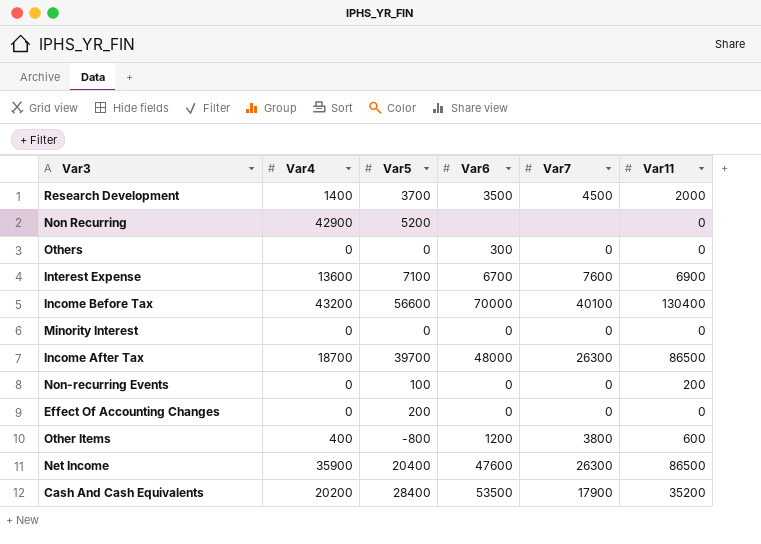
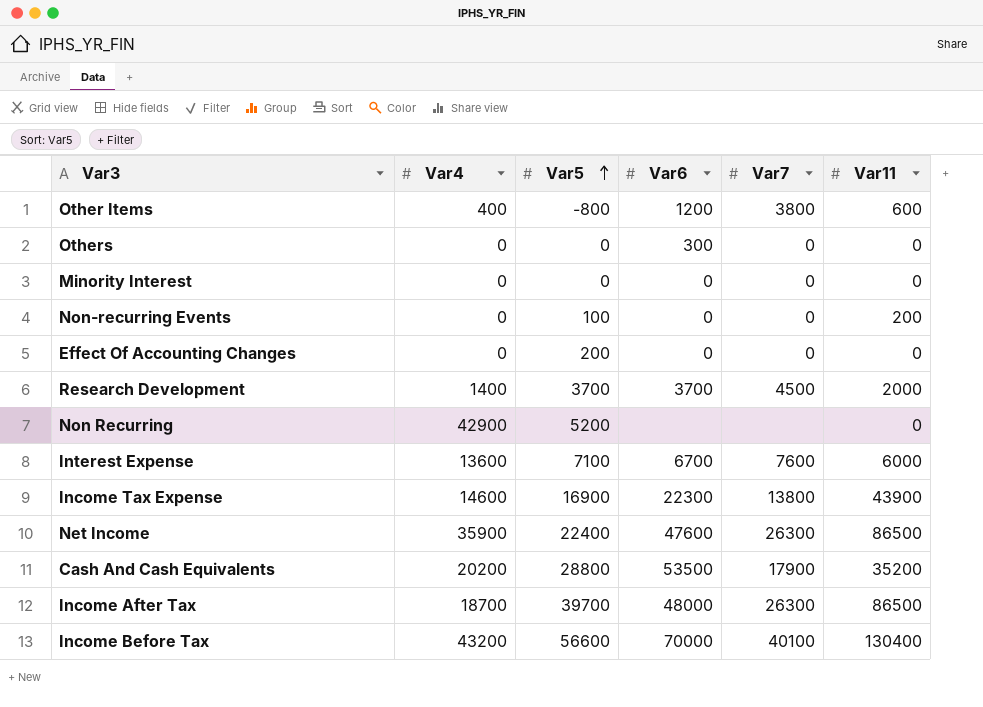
row order: none -> Var5 ascending
Research Development | Var6: 3500 -> 3700
Interest Expense | Var11: 6900 -> 6000
row Income Tax Expense: none -> 14600 | 16900 | 22300 | 13800 | 43900
Net Income | Var5: 20400 -> 22400
Cash And Cash Equivalents | Var5: 28400 -> 28800

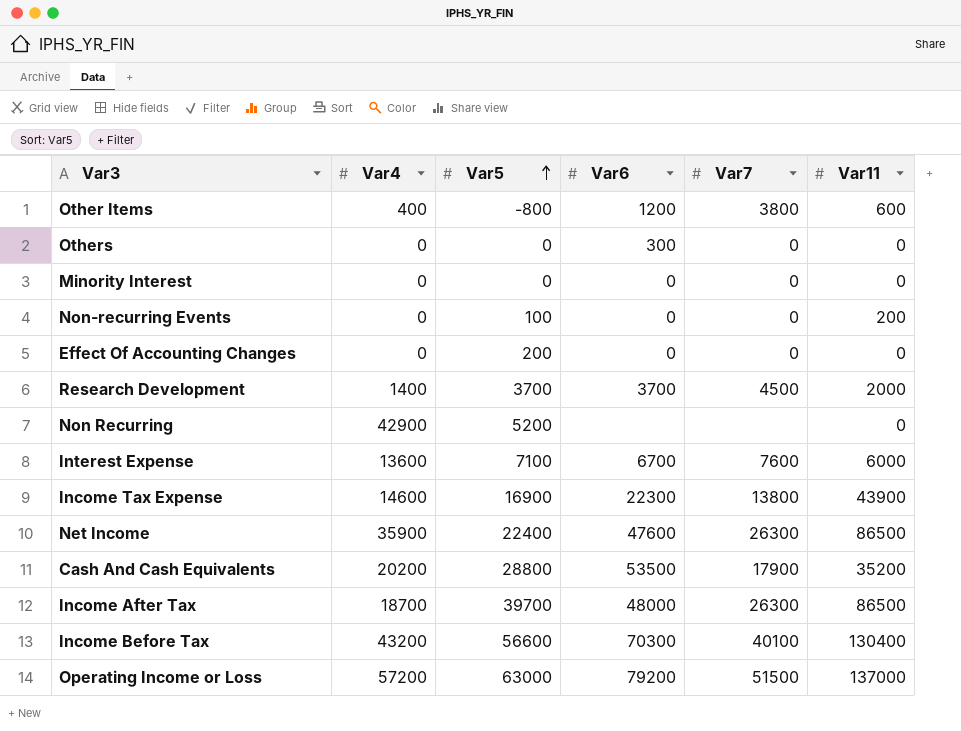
Income Before Tax | Var6: 70000 -> 70300
row Operating Income or Loss: none -> 57200 | 63000 | 79200 | 51500 | 137000

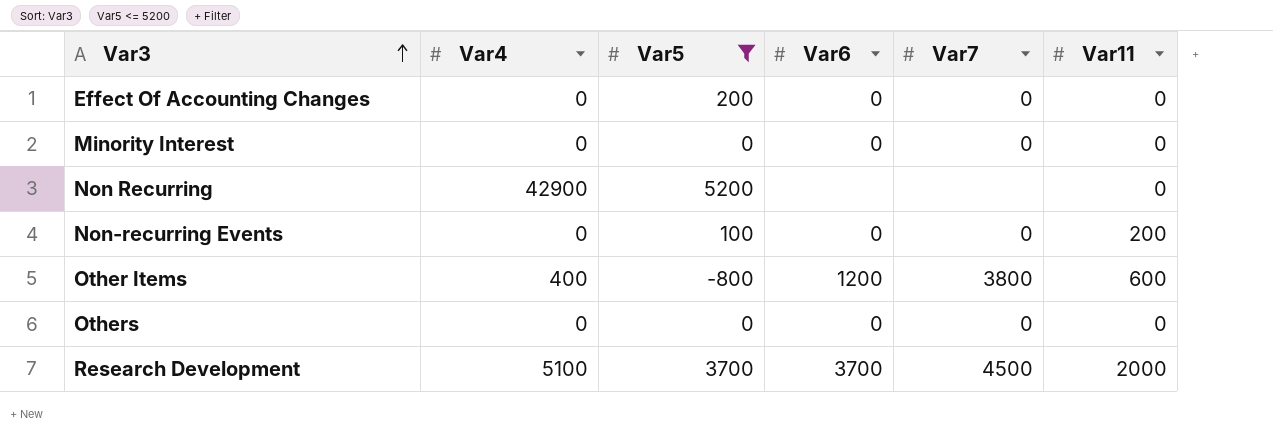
filter: none -> Var5 <= 5200
row order: Var5 ascending -> Var3 ascending
Others | Var6: 300 -> 0
Research Development | Var4: 1400 -> 5100

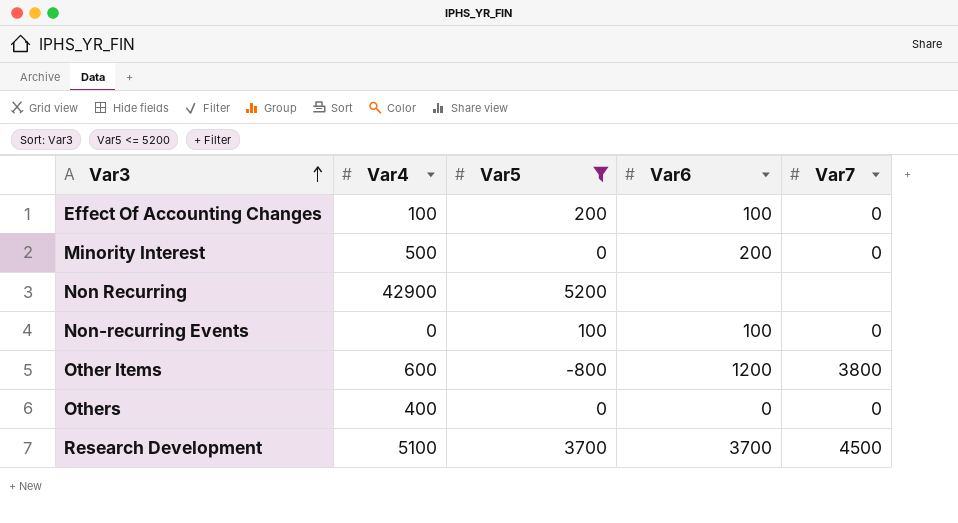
column Var11 | position: 6 -> none
Effect Of Accounting Changes | Var4: 0 -> 100
Effect Of Accounting Changes | Var6: 0 -> 100
Minority Interest | Var4: 0 -> 500
Minority Interest | Var6: 0 -> 200
Non-recurring Events | Var6: 0 -> 100
Other Items | Var4: 400 -> 600
Others | Var4: 0 -> 400

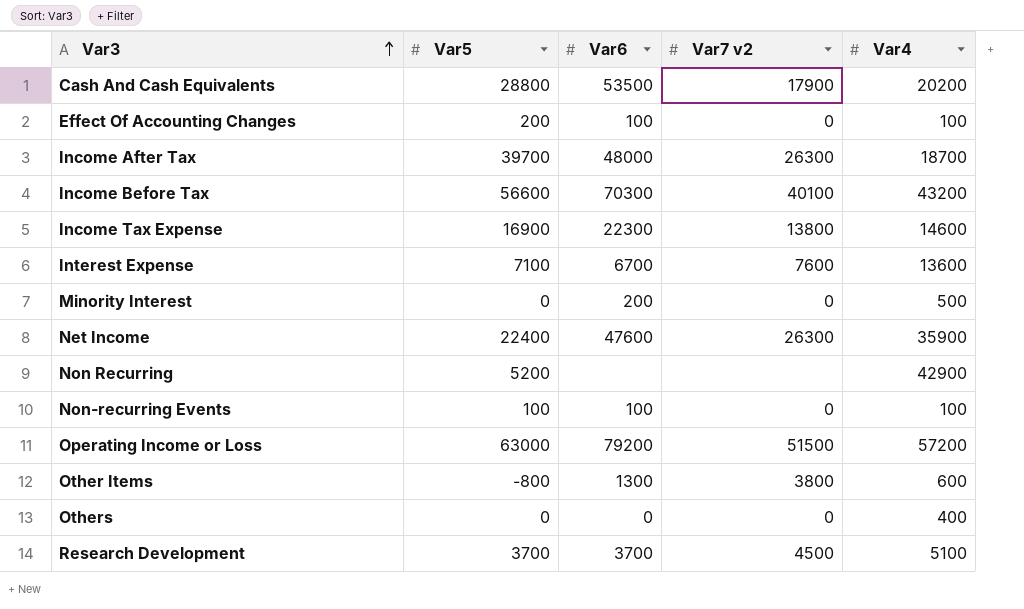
filter: Var5 <= 5200 -> none
column name: Var7 -> Var7 v2
column Var4 | position: 2 -> 5
Non-recurring Events | Var4: 0 -> 100
Other Items | Var6: 1200 -> 1300

